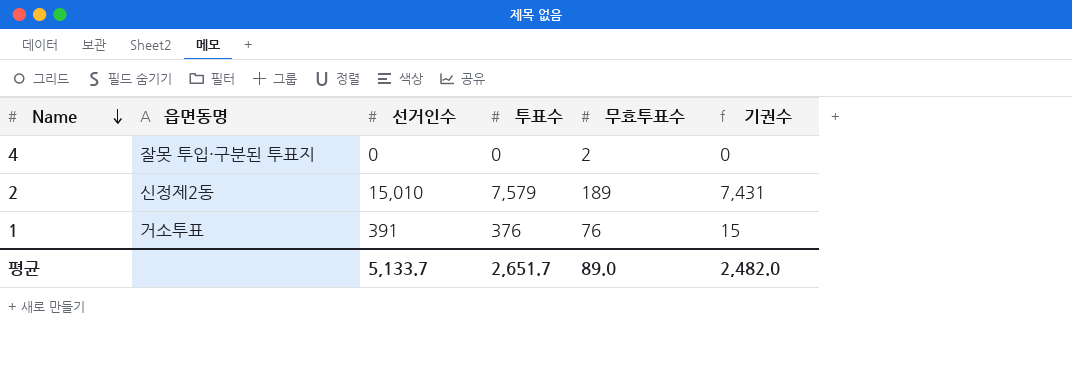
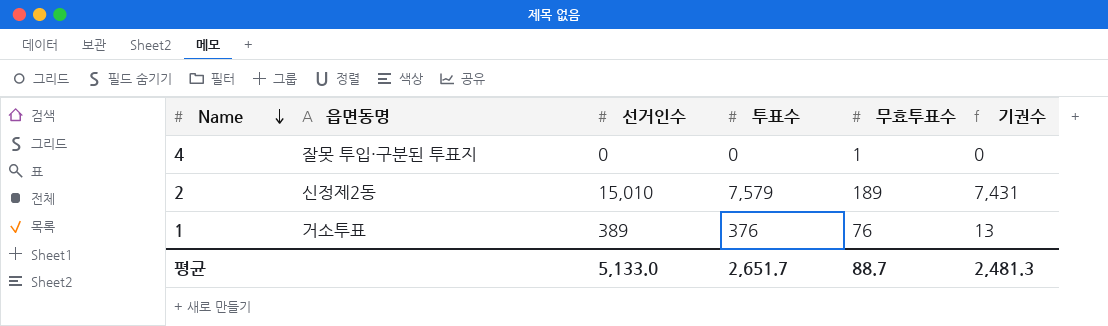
4 | 무효투표수: 2 -> 1
1 | 선거인수: 391 -> 389
1 | 기권수: 15 -> 13
평균 | 선거인수: 5,133.7 -> 5,133.0
평균 | 무효투표수: 89.0 -> 88.7
평균 | 기권수: 2,482.0 -> 2,481.3

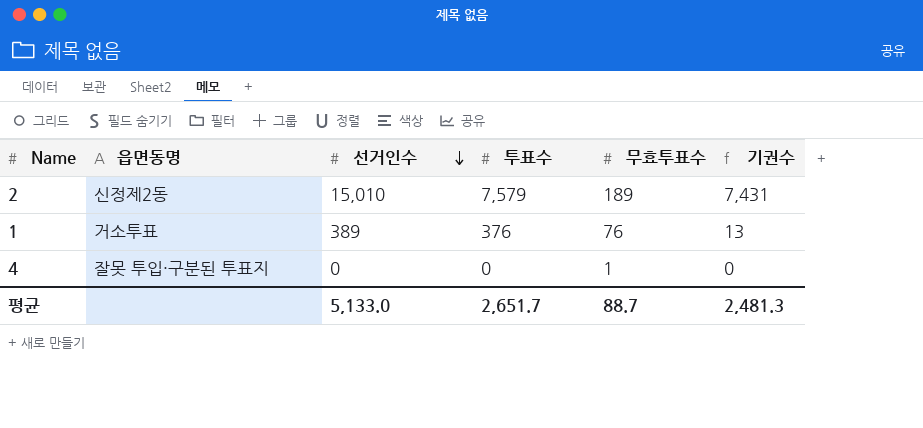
row order: Name descending -> 선거인수 descending

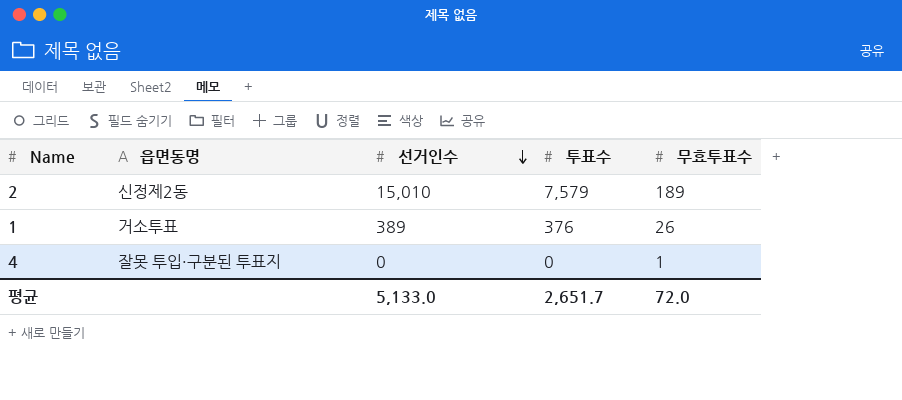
column 기권수 | formula: [선거인수] - [투표수] -> none
1 | 무효투표수: 76 -> 26
평균 | 무효투표수: 88.7 -> 72.0

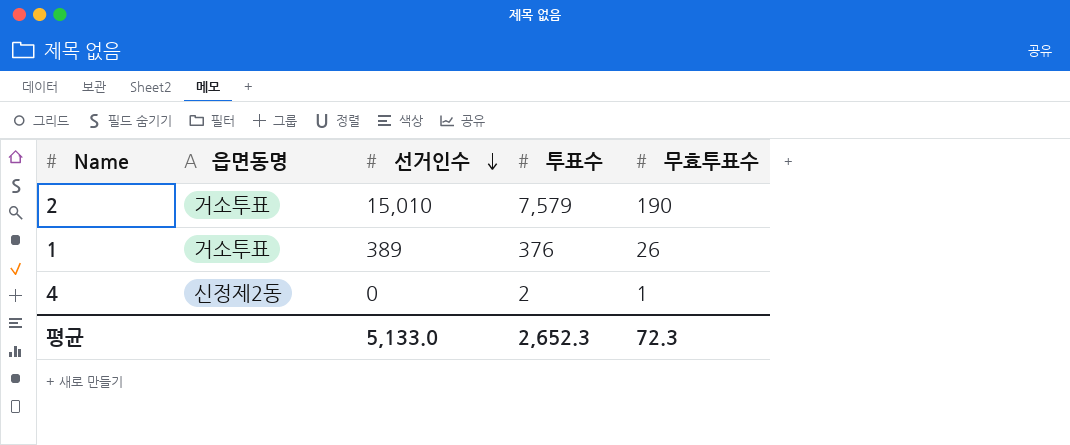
2 | 읍면동명: 신정제2동 -> 거소투표
2 | 무효투표수: 189 -> 190
4 | 읍면동명: 잘못 투입·구분된 투표지 -> 신정제2동
4 | 투표수: 0 -> 2
평균 | 투표수: 2,651.7 -> 2,652.3
평균 | 무효투표수: 72.0 -> 72.3

